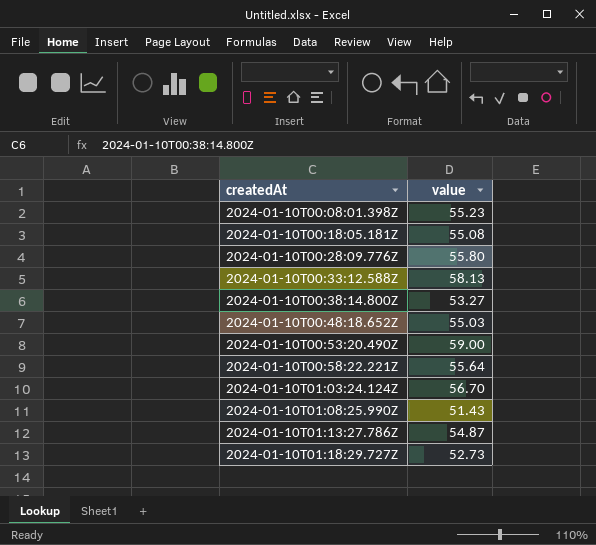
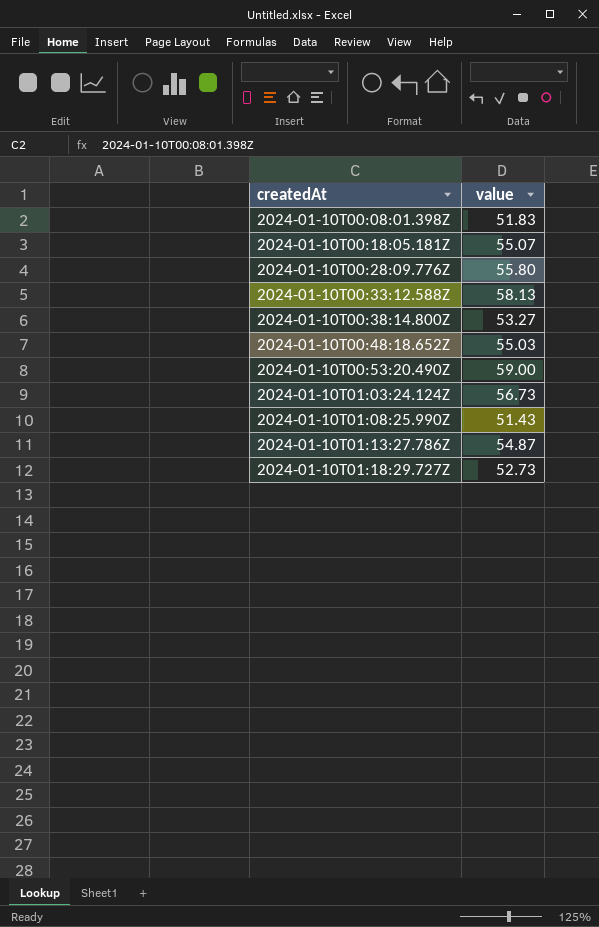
row 2024-01-10T00:58:22.221Z: 55.64 -> none
2024-01-10T00:08:01.398Z | value: 55.23 -> 51.83
2024-01-10T00:18:05.181Z | value: 55.08 -> 55.07
2024-01-10T01:03:24.124Z | value: 56.70 -> 56.73

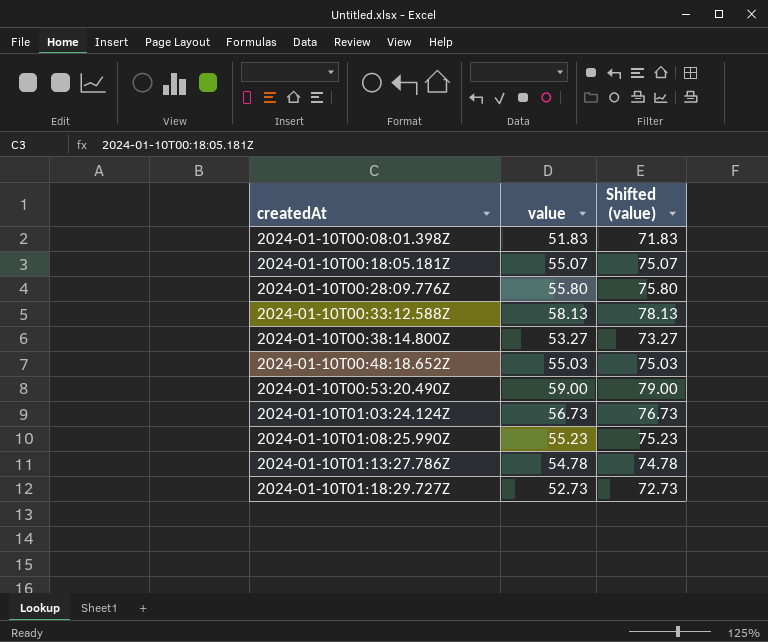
column Shifted (value) | formula: none -> [value] + 20
2024-01-10T01:08:25.990Z | value: 51.43 -> 55.23
2024-01-10T01:13:27.786Z | value: 54.87 -> 54.78

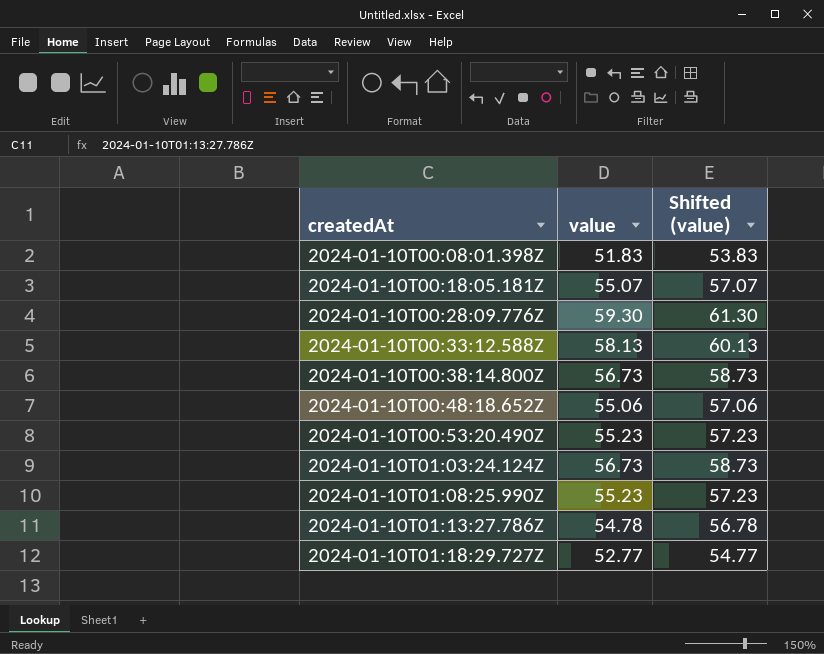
column Shifted (value) | formula: [value] + 20 -> [value] + 2
2024-01-10T00:28:09.776Z | value: 55.80 -> 59.30
2024-01-10T00:38:14.800Z | value: 53.27 -> 56.73
2024-01-10T00:48:18.652Z | value: 55.03 -> 55.06
2024-01-10T00:53:20.490Z | value: 59.00 -> 55.23
2024-01-10T01:18:29.727Z | value: 52.73 -> 52.77

